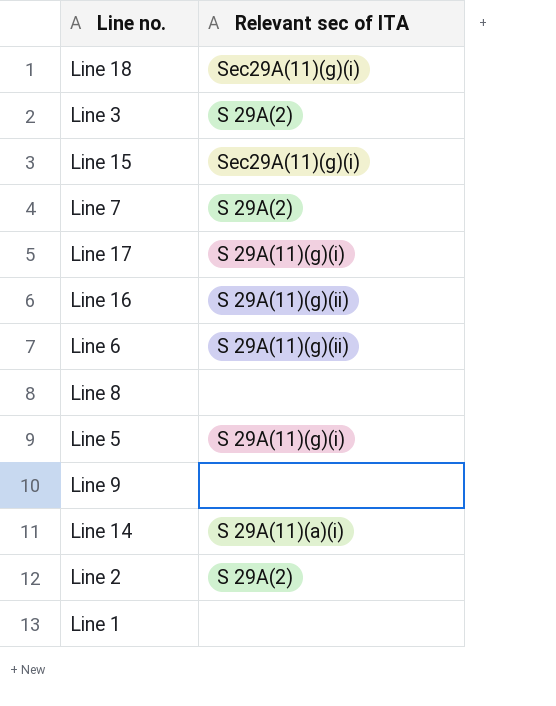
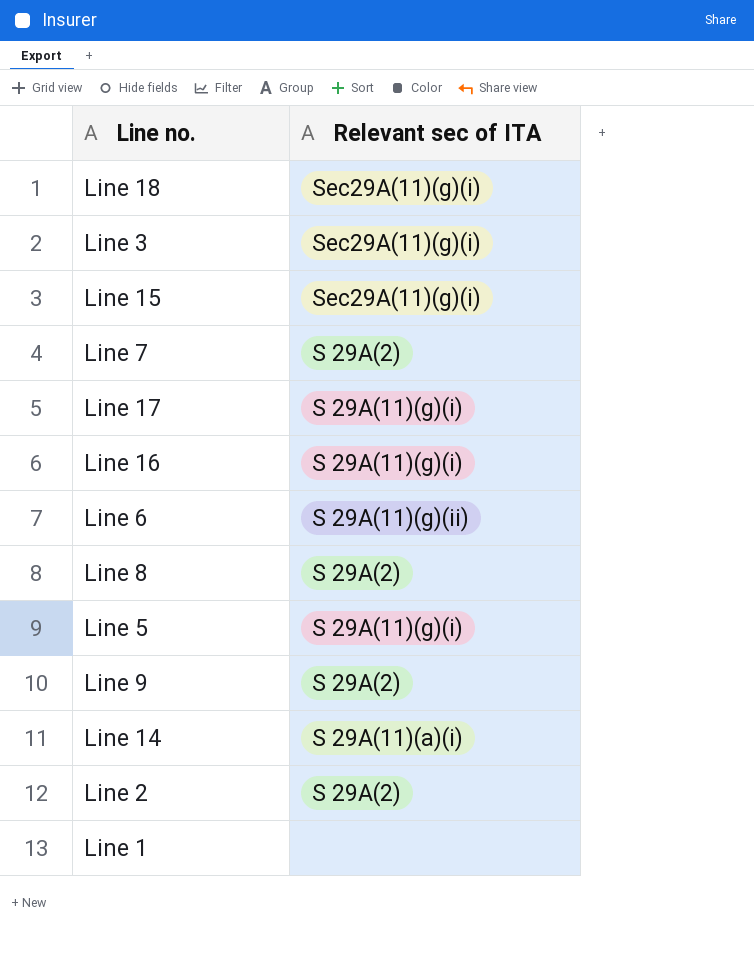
Line 3 | Relevant sec of ITA: S 29A(2) -> Sec29A(11)(g)(i)
Line 16 | Relevant sec of ITA: S 29A(11)(g)(ii) -> S 29A(11)(g)(i)
Line 8 | Relevant sec of ITA: none -> S 29A(2)
Line 9 | Relevant sec of ITA: none -> S 29A(2)

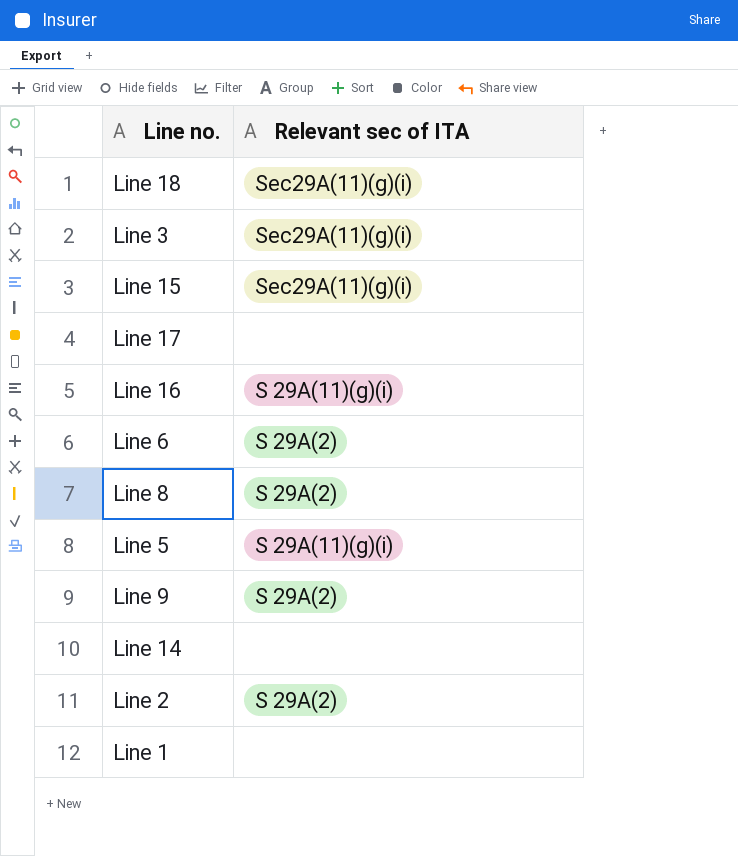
row Line 7: S 29A(2) -> none
Line 17 | Relevant sec of ITA: S 29A(11)(g)(i) -> none
Line 6 | Relevant sec of ITA: S 29A(11)(g)(ii) -> S 29A(2)
Line 14 | Relevant sec of ITA: S 29A(11)(a)(i) -> none

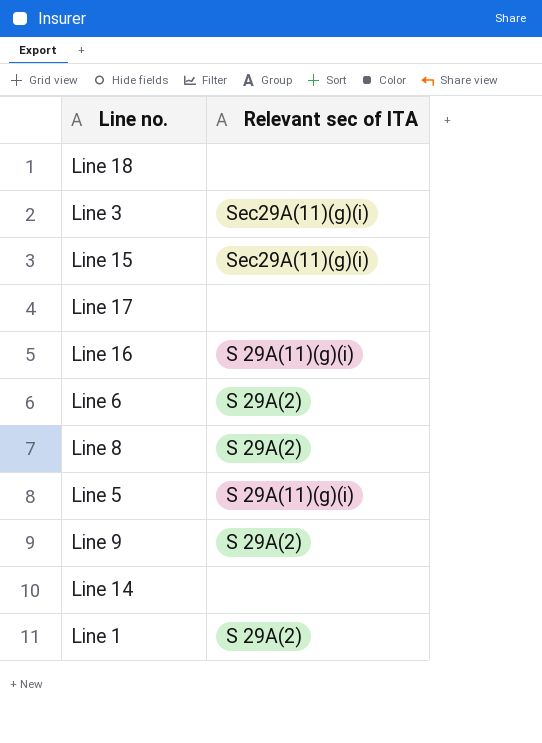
row Line 2: S 29A(2) -> none
Line 18 | Relevant sec of ITA: Sec29A(11)(g)(i) -> none
Line 1 | Relevant sec of ITA: none -> S 29A(2)

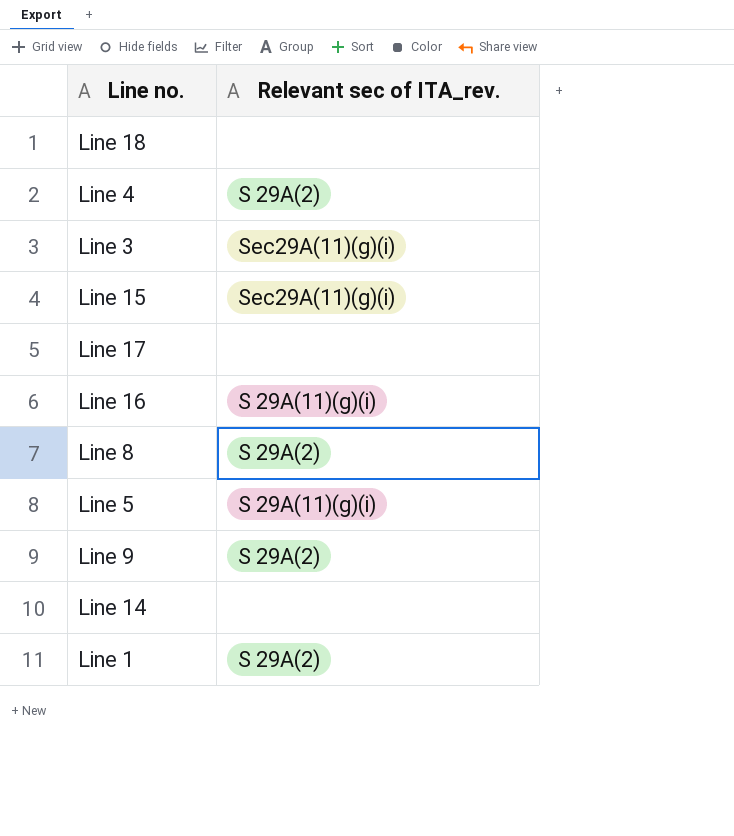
column name: Relevant sec of ITA -> Relevant sec of ITA_rev.
row Line 6: S 29A(2) -> none
row Line 4: none -> S 29A(2)

